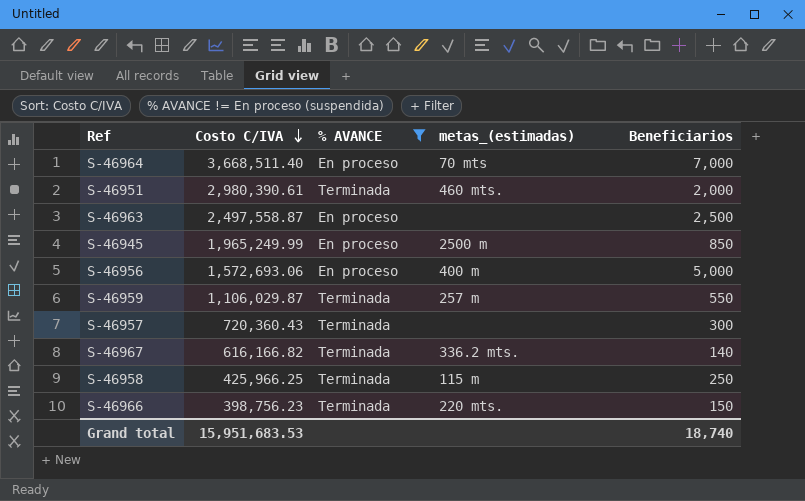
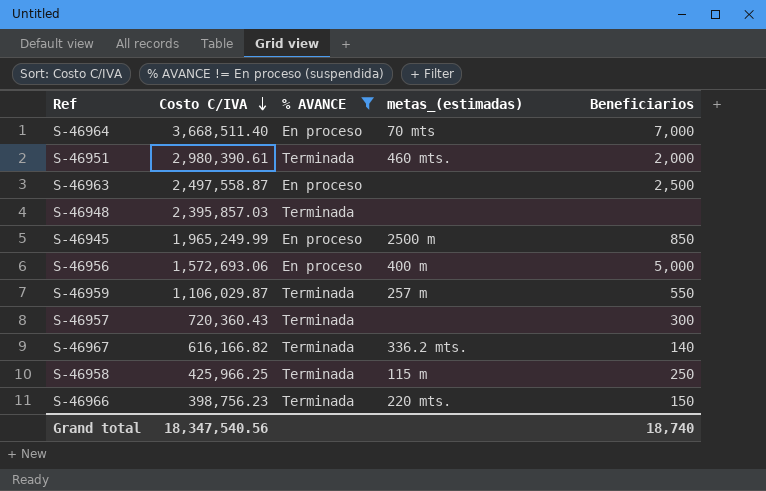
row S-46948: none -> 2,395,857.03 | Terminada | none | none
Grand total | Costo C/IVA: 15,951,683.53 -> 18,347,540.56

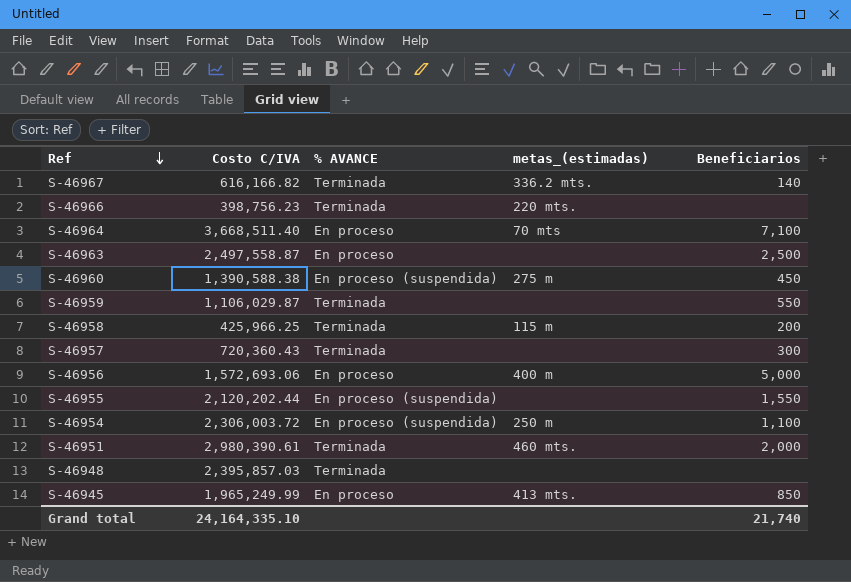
filter: % AVANCE != En proceso (suspendida) -> none
row order: Costo C/IVA descending -> Ref descending
S-46966 | Beneficiarios: 150 -> none
S-46964 | Beneficiarios: 7,000 -> 7,100
S-46959 | metas_(estimadas): 257 m -> none
S-46958 | Beneficiarios: 250 -> 200
S-46945 | metas_(estimadas): 2500 m -> 413 mts.
Grand total | Costo C/IVA: 18,347,540.56 -> 24,164,335.10
Grand total | Beneficiarios: 18,740 -> 21,740

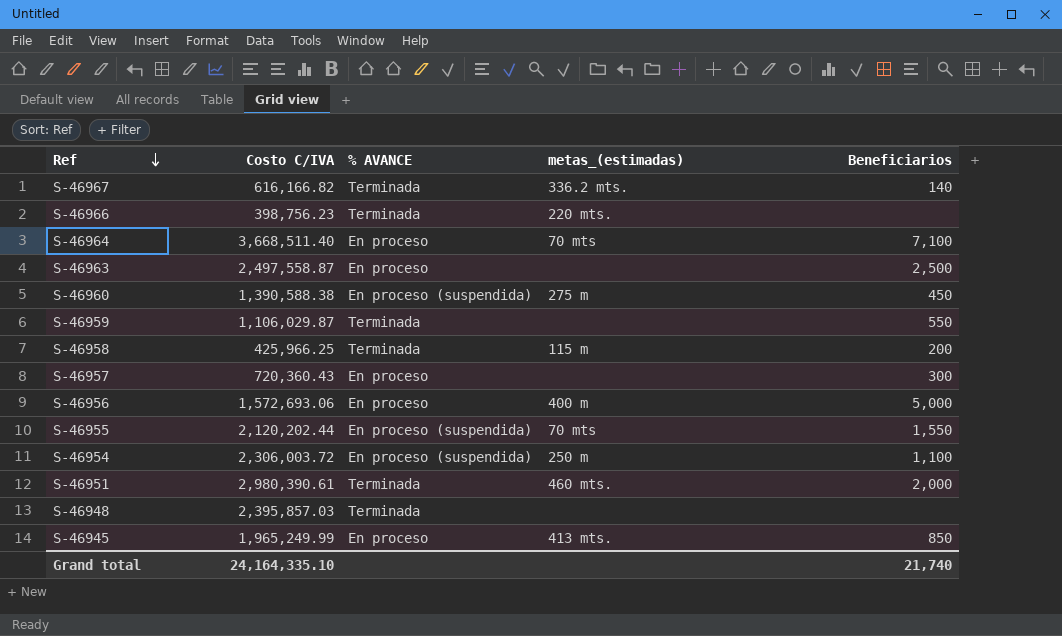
S-46957 | % AVANCE: Terminada -> En proceso
S-46955 | metas_(estimadas): none -> 70 mts

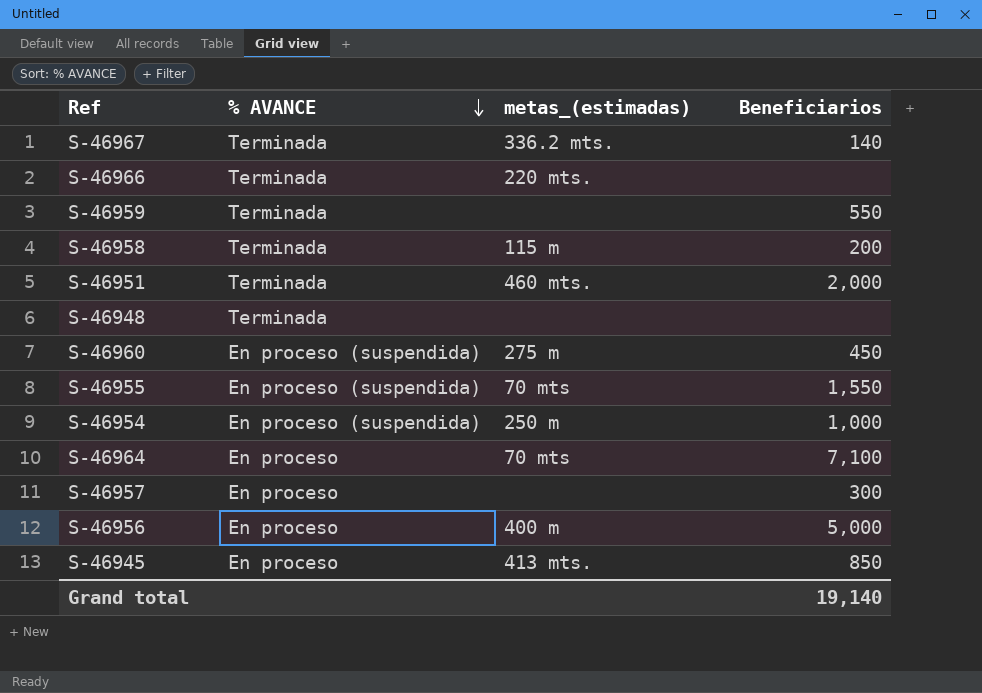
row order: Ref descending -> % AVANCE descending
column Costo C/IVA | position: 2 -> none
row S-46963: 2,497,558.87 | En proceso | none | 2,500 -> none
S-46954 | Beneficiarios: 1,100 -> 1,000
Grand total | Beneficiarios: 21,740 -> 19,140

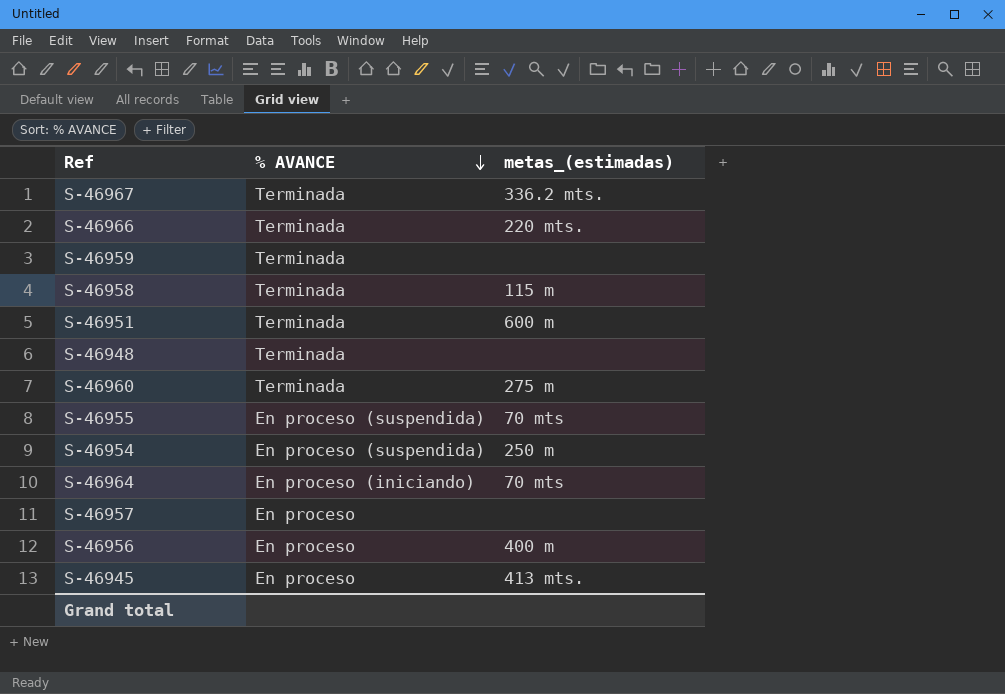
column Beneficiarios | position: 4 -> none
S-46951 | metas_(estimadas): 460 mts. -> 600 m
S-46960 | % AVANCE: En proceso (suspendida) -> Terminada
S-46964 | % AVANCE: En proceso -> En proceso (iniciando)

